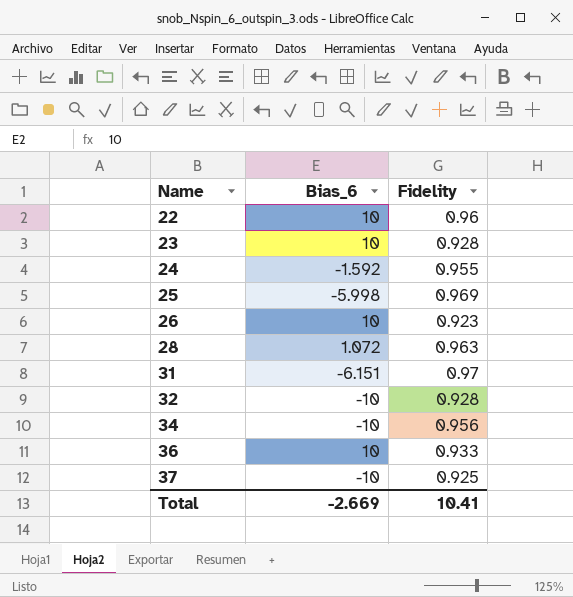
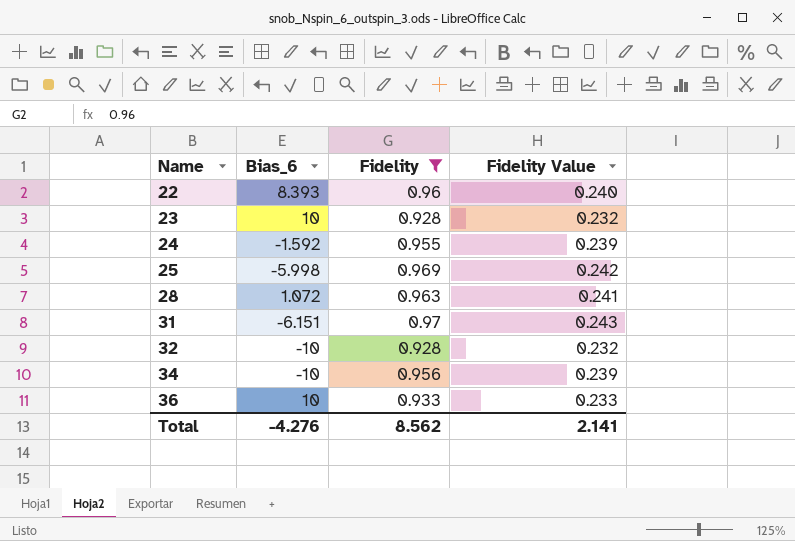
filter: none -> Fidelity >= 0.928
column Fidelity Value | formula: none -> [Fidelity] * 0.25
22 | Bias_6: 10 -> 8.393
Total | Bias_6: -2.669 -> -4.276
Total | Fidelity: 10.41 -> 8.562

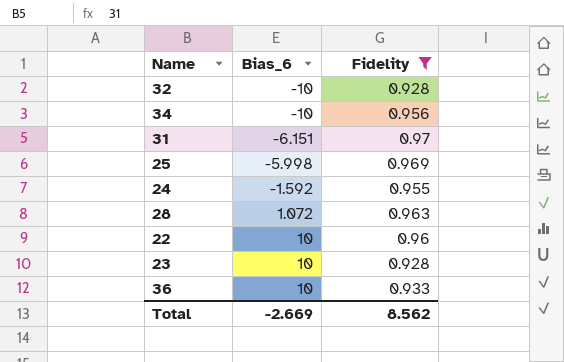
row order: Name ascending -> Bias_6 ascending
column Fidelity Value | formula: [Fidelity] * 0.25 -> none
22 | Bias_6: 8.393 -> 10
Total | Bias_6: -4.276 -> -2.669

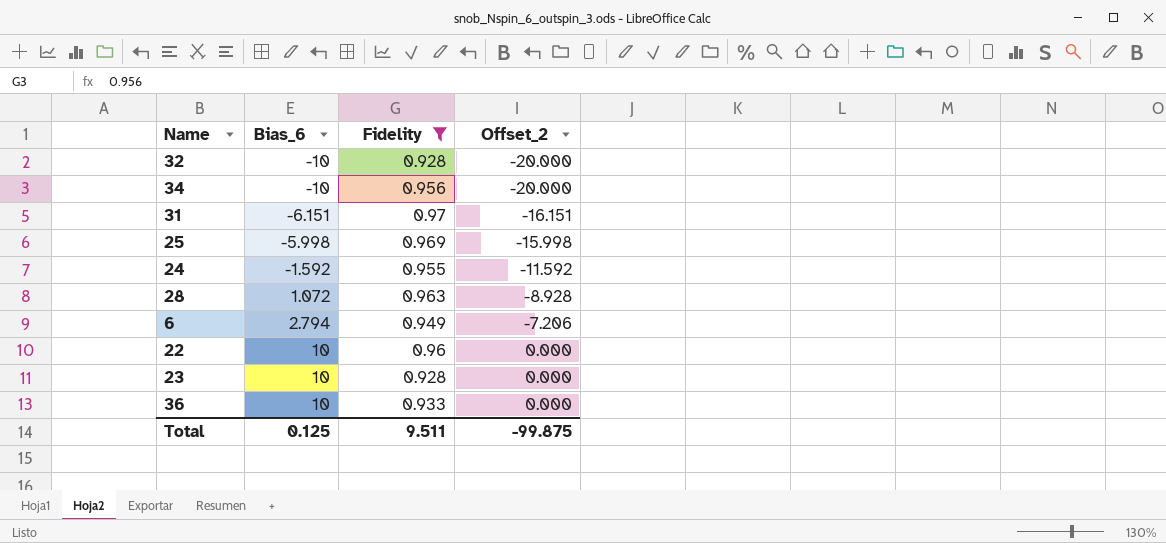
column Offset_2 | formula: none -> [Bias_6] - 10
row 6: none -> 2.794 | 0.949 | -7.206
Total | Bias_6: -2.669 -> 0.125
Total | Fidelity: 8.562 -> 9.511

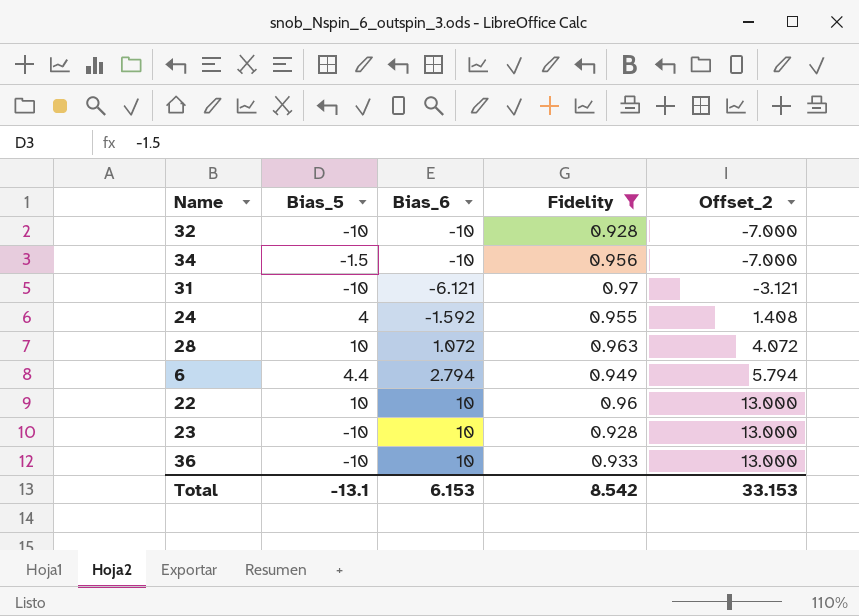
column Bias_5 | position: none -> 2
column Offset_2 | formula: [Bias_6] - 10 -> [Bias_6] + 3
row 25: -5.998 | 0.969 | -15.998 -> none
31 | Bias_6: -6.151 -> -6.121
Total | Bias_6: 0.125 -> 6.153
Total | Fidelity: 9.511 -> 8.542
Total | Offset_2: -99.875 -> 33.153

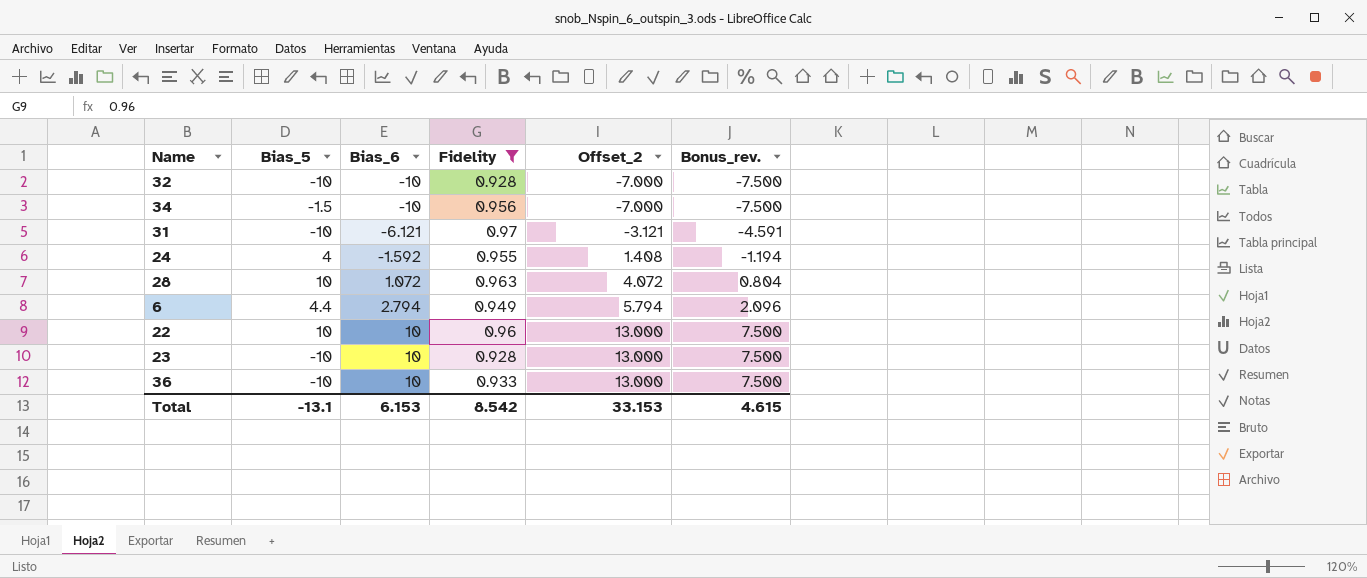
column Bonus_rev. | formula: none -> [Bias_6] * 0.75

